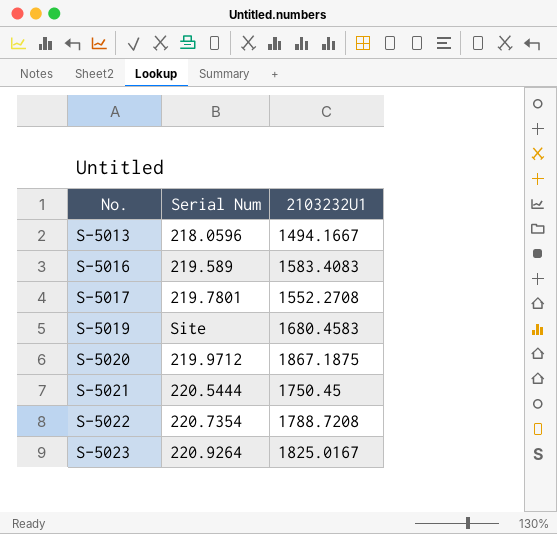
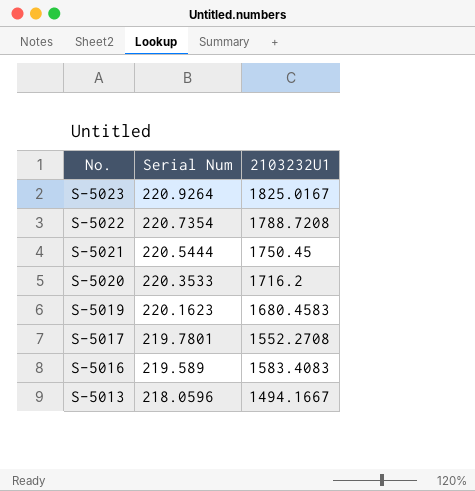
row order: No. ascending -> No. descending
S-5020 | Serial Num: 219.9712 -> 220.3533
S-5020 | 2103232U1: 1867.1875 -> 1716.2
S-5019 | Serial Num: Site -> 220.1623

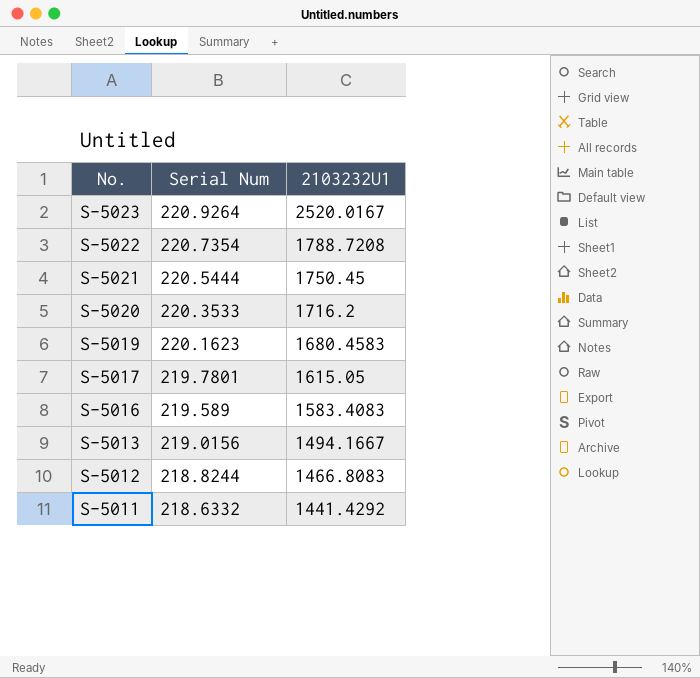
S-5023 | 2103232U1: 1825.0167 -> 2520.0167
S-5017 | 2103232U1: 1552.2708 -> 1615.05
S-5013 | Serial Num: 218.0596 -> 219.0156
row S-5012: none -> 218.8244 | 1466.8083
row S-5011: none -> 218.6332 | 1441.4292

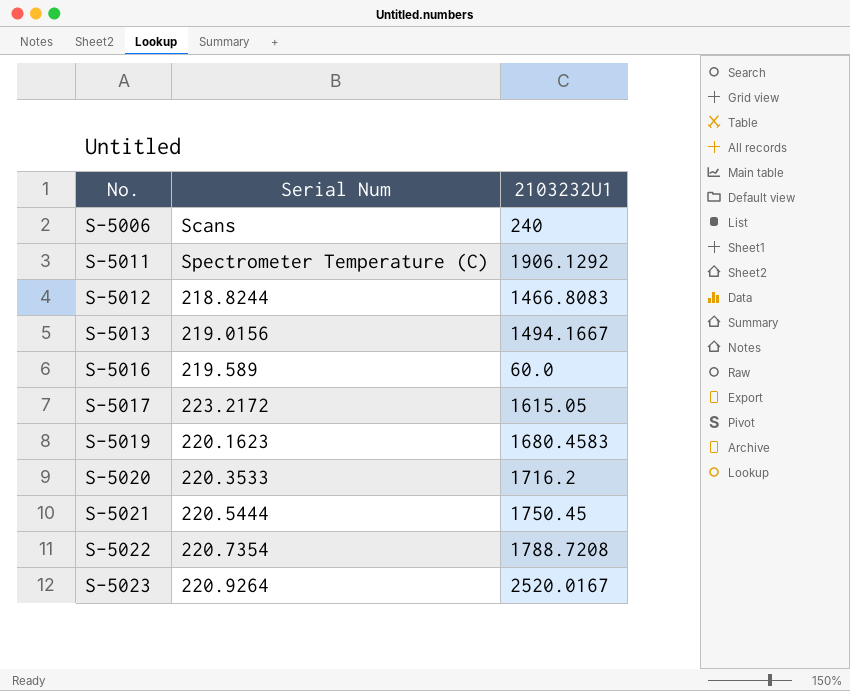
row order: No. descending -> No. ascending
row S-5006: none -> Scans | 240
S-5011 | Serial Num: 218.6332 -> Spectrometer Temperature (C)
S-5011 | 2103232U1: 1441.4292 -> 1906.1292
S-5016 | 2103232U1: 1583.4083 -> 60.0
S-5017 | Serial Num: 219.7801 -> 223.2172

